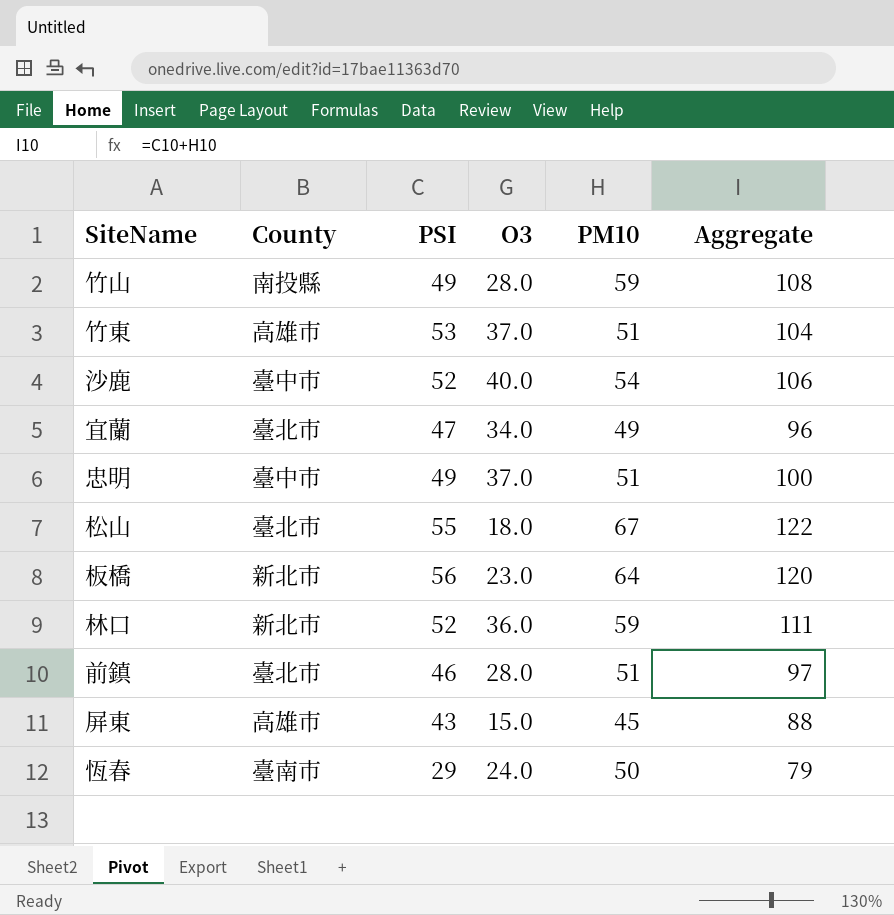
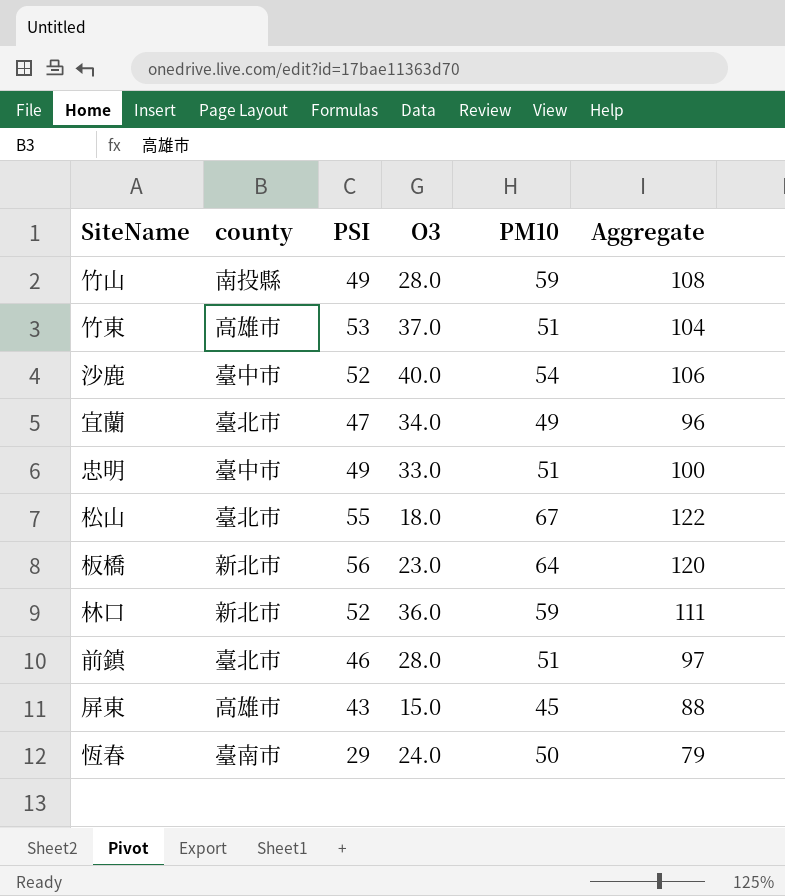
column name: County -> county
忠明 | O3: 37.0 -> 33.0

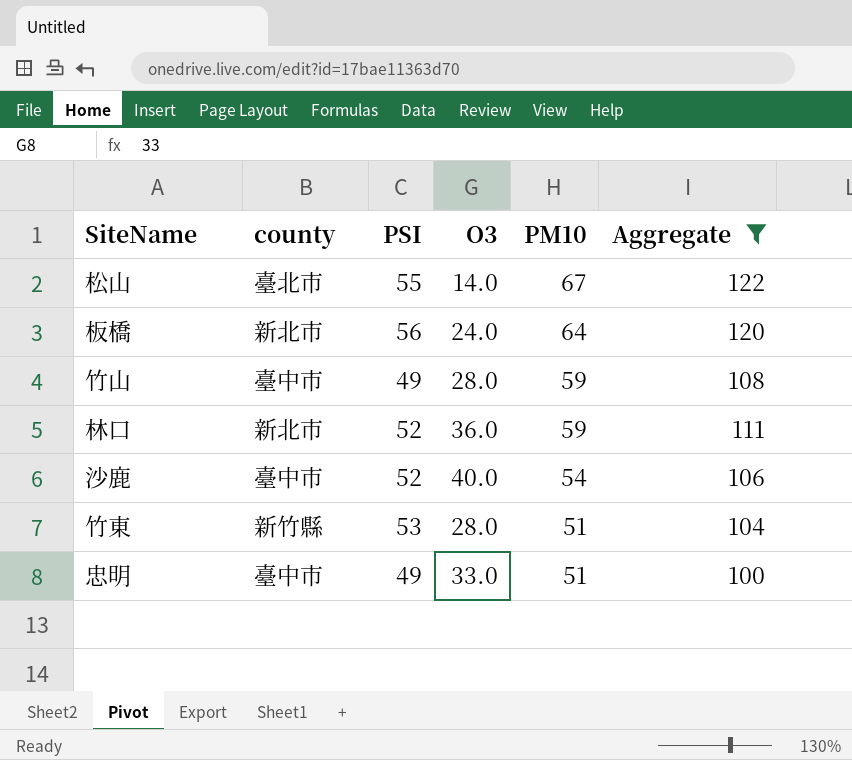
filter: none -> Aggregate >= 100
row order: none -> PM10 descending
松山 | O3: 18.0 -> 14.0
板橋 | O3: 23.0 -> 24.0
竹山 | county: 南投縣 -> 臺中市
竹東 | county: 高雄市 -> 新竹縣
竹東 | O3: 37.0 -> 28.0

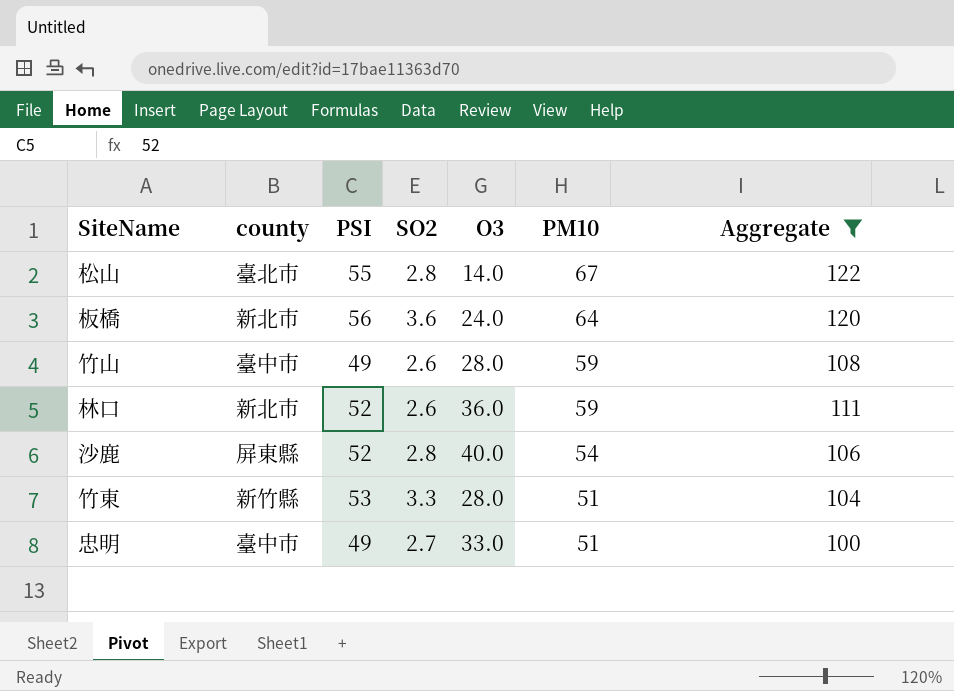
column SO2 | position: none -> 4
沙鹿 | county: 臺中市 -> 屏東縣

